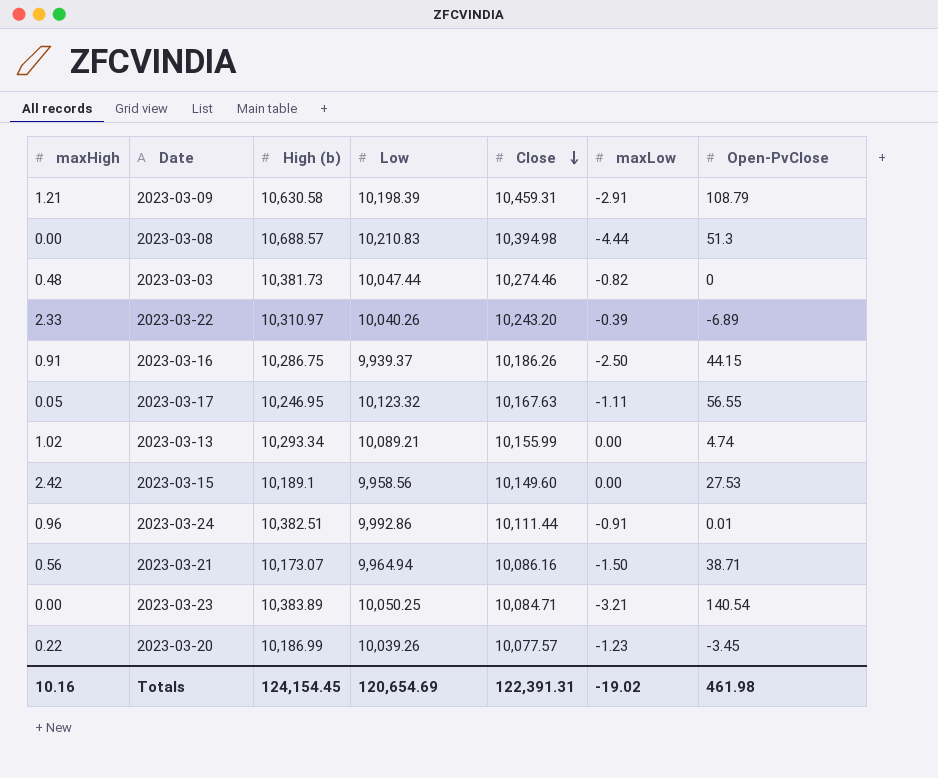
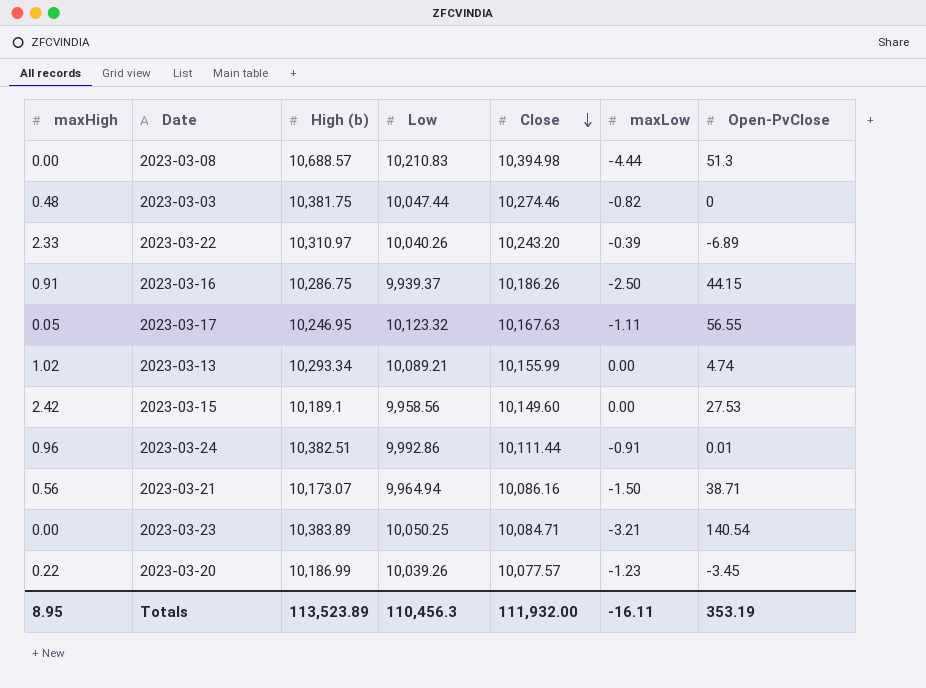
row 2023-03-09: 1.21 | 10,630.58 | 10,198.39 | 10,459.31 | -2.91 | 108.79 -> none
2023-03-03 | High (b): 10,381.73 -> 10,381.75
Totals | maxHigh: 10.16 -> 8.95
Totals | High (b): 124,154.45 -> 113,523.89
Totals | Low: 120,654.69 -> 110,456.3
Totals | Close: 122,391.31 -> 111,932.00
Totals | maxLow: -19.02 -> -16.11
Totals | Open-PvClose: 461.98 -> 353.19

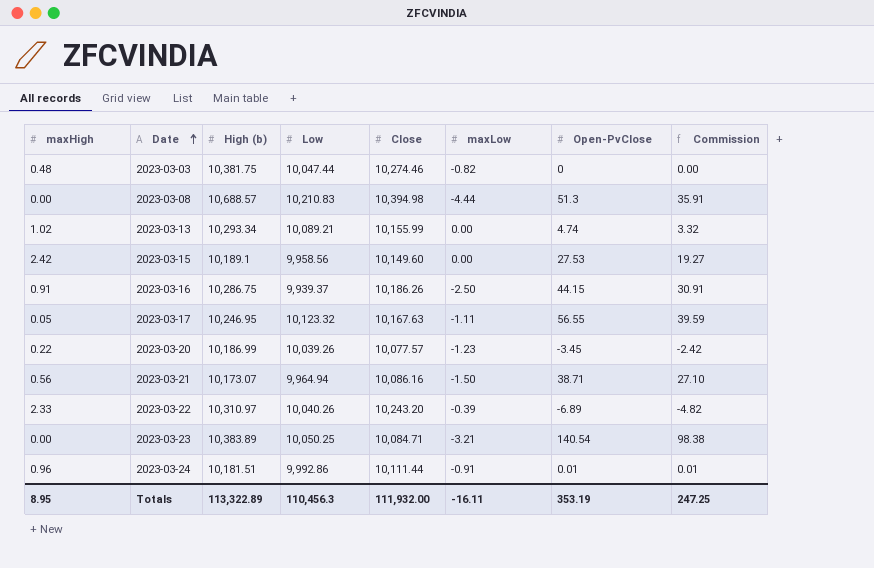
row order: Close descending -> Date ascending
column Commission | formula: none -> [Open-PvClose] * 0.7
2023-03-24 | High (b): 10,382.51 -> 10,181.51
Totals | High (b): 113,523.89 -> 113,322.89

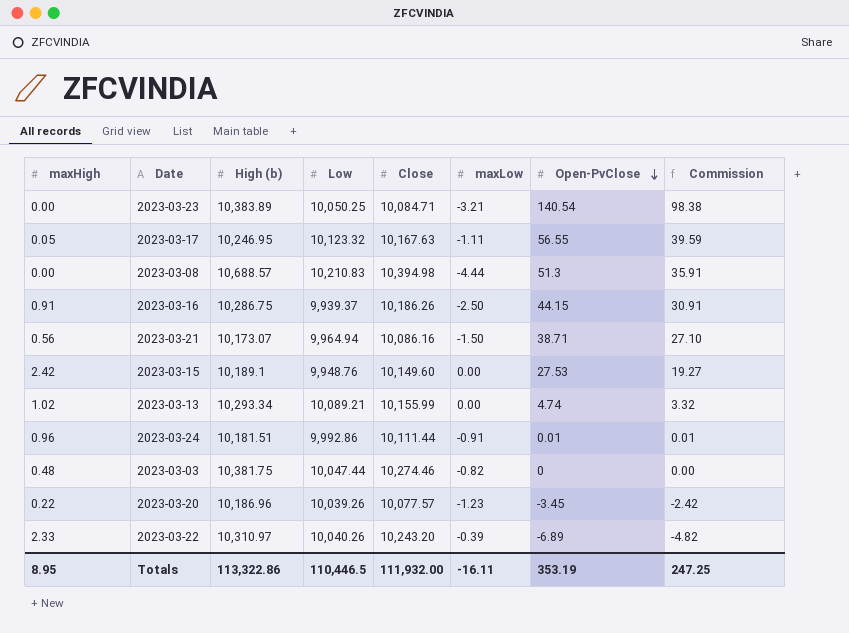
row order: Date ascending -> Open-PvClose descending
2023-03-15 | Low: 9,958.56 -> 9,948.76
2023-03-20 | High (b): 10,186.99 -> 10,186.96
Totals | High (b): 113,322.89 -> 113,322.86
Totals | Low: 110,456.3 -> 110,446.5

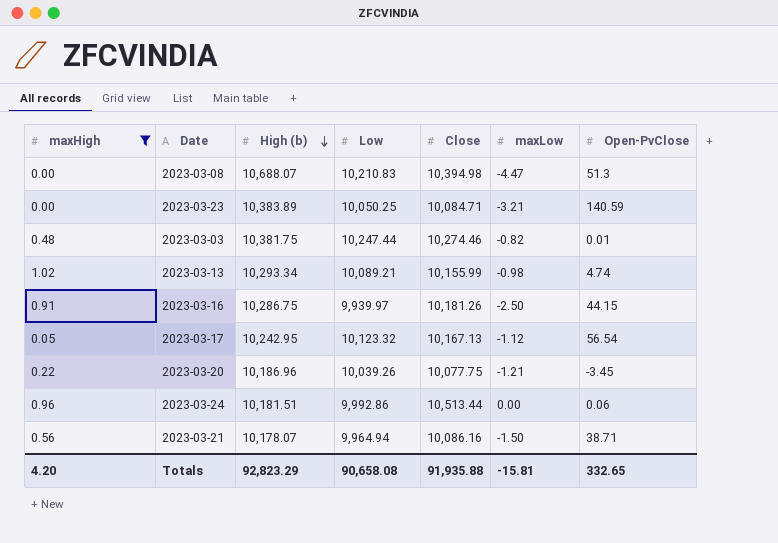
filter: none -> maxHigh <= 1.02
row order: Open-PvClose descending -> High (b) descending
column Commission | formula: [Open-PvClose] * 0.7 -> none
2023-03-08 | High (b): 10,688.57 -> 10,688.07
2023-03-08 | maxLow: -4.44 -> -4.47
2023-03-23 | Open-PvClose: 140.54 -> 140.59
2023-03-03 | Low: 10,047.44 -> 10,247.44
2023-03-03 | Open-PvClose: 0 -> 0.01
2023-03-13 | maxLow: 0.00 -> -0.98
2023-03-16 | Low: 9,939.37 -> 9,939.97
2023-03-16 | Close: 10,186.26 -> 10,181.26
2023-03-17 | High (b): 10,246.95 -> 10,242.95
2023-03-17 | Close: 10,167.63 -> 10,167.13
2023-03-17 | maxLow: -1.11 -> -1.12
2023-03-17 | Open-PvClose: 56.55 -> 56.54
2023-03-20 | Close: 10,077.57 -> 10,077.75
2023-03-20 | maxLow: -1.23 -> -1.21
2023-03-24 | Close: 10,111.44 -> 10,513.44
2023-03-24 | maxLow: -0.91 -> 0.00
2023-03-24 | Open-PvClose: 0.01 -> 0.06
2023-03-21 | High (b): 10,173.07 -> 10,178.07
Totals | maxHigh: 8.95 -> 4.20
Totals | High (b): 113,322.86 -> 92,823.29
Totals | Low: 110,446.5 -> 90,658.08
Totals | Close: 111,932.00 -> 91,935.88
Totals | maxLow: -16.11 -> -15.81
Totals | Open-PvClose: 353.19 -> 332.65

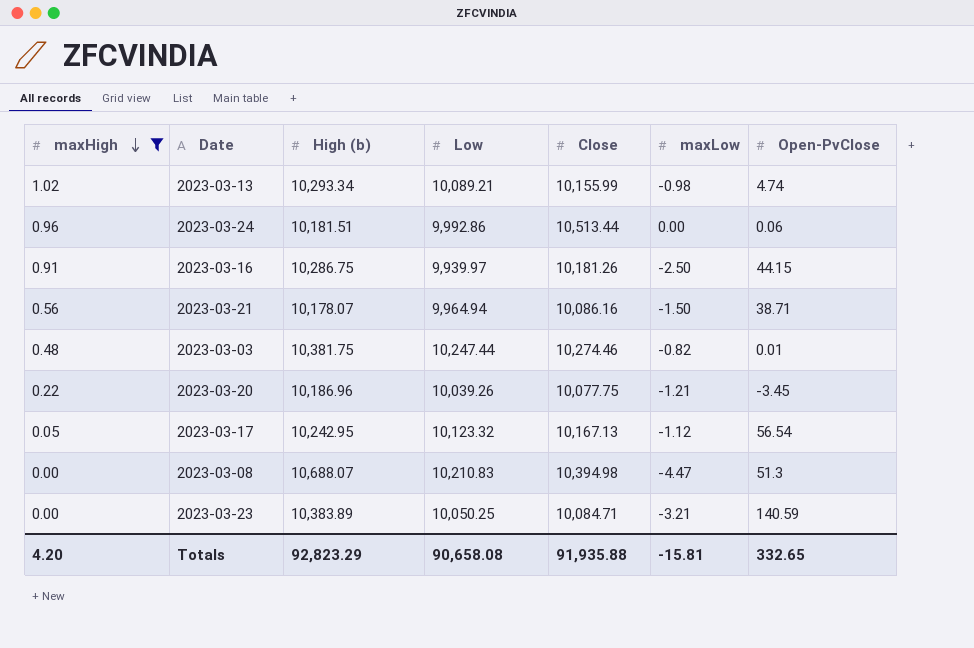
row order: High (b) descending -> maxHigh descending

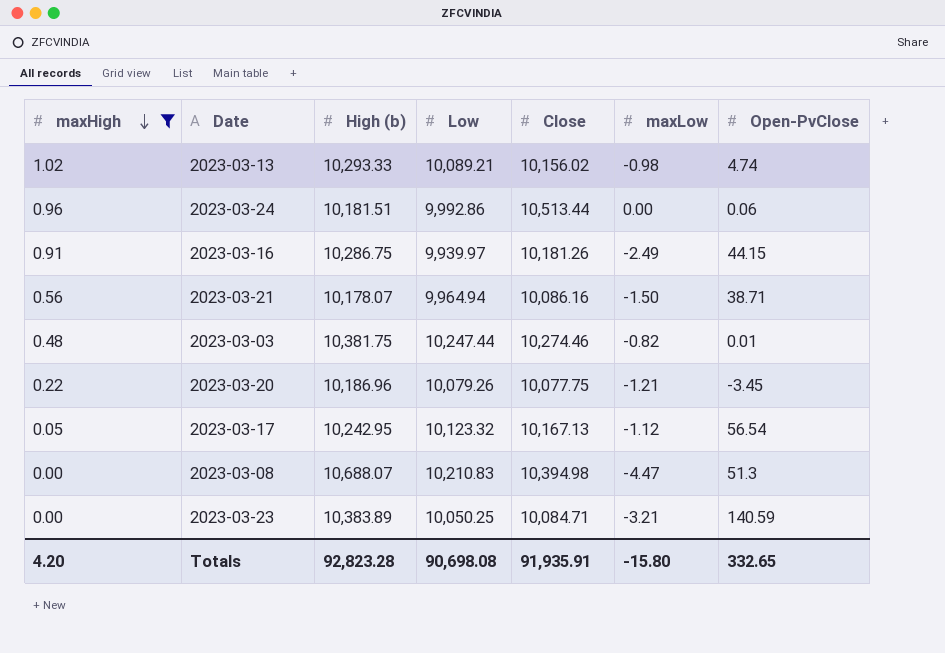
2023-03-13 | High (b): 10,293.34 -> 10,293.33
2023-03-13 | Close: 10,155.99 -> 10,156.02
2023-03-16 | maxLow: -2.50 -> -2.49
2023-03-20 | Low: 10,039.26 -> 10,079.26
Totals | High (b): 92,823.29 -> 92,823.28
Totals | Low: 90,658.08 -> 90,698.08
Totals | Close: 91,935.88 -> 91,935.91
Totals | maxLow: -15.81 -> -15.80

